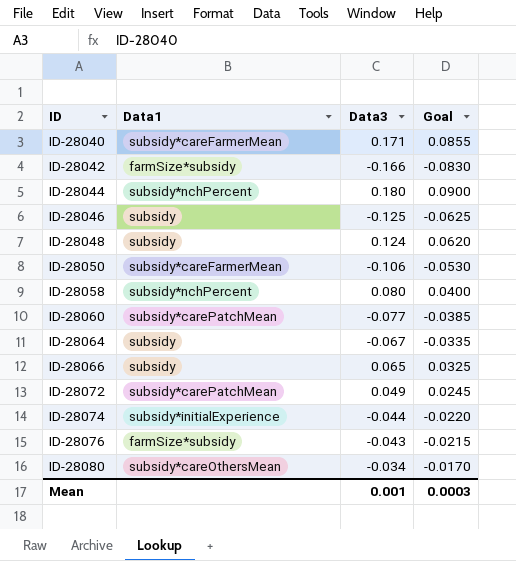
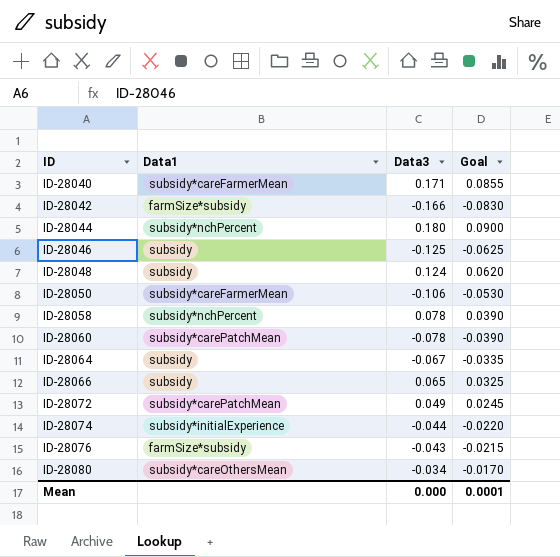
ID-28058 | Data3: 0.080 -> 0.078
ID-28058 | Goal: 0.0400 -> 0.0390
ID-28060 | Data3: -0.077 -> -0.078
ID-28060 | Goal: -0.0385 -> -0.0390
Mean | Data3: 0.001 -> 0.000
Mean | Goal: 0.0003 -> 0.0001

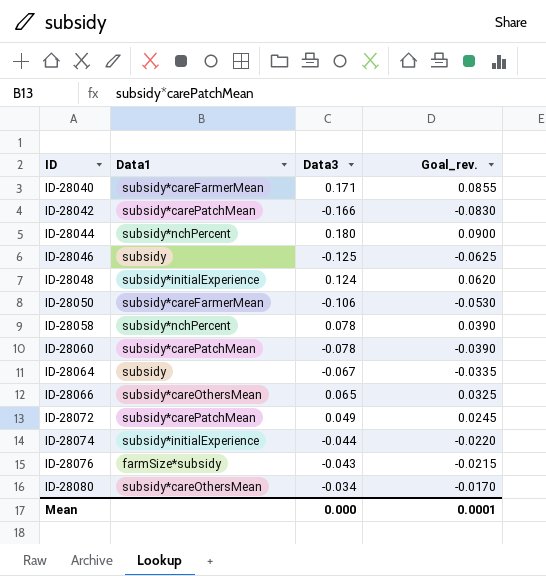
column name: Goal -> Goal_rev.
ID-28042 | Data1: farmSize*subsidy -> subsidy*carePatchMean
ID-28048 | Data1: subsidy -> subsidy*initialExperience
ID-28066 | Data1: subsidy -> subsidy*careOthersMean

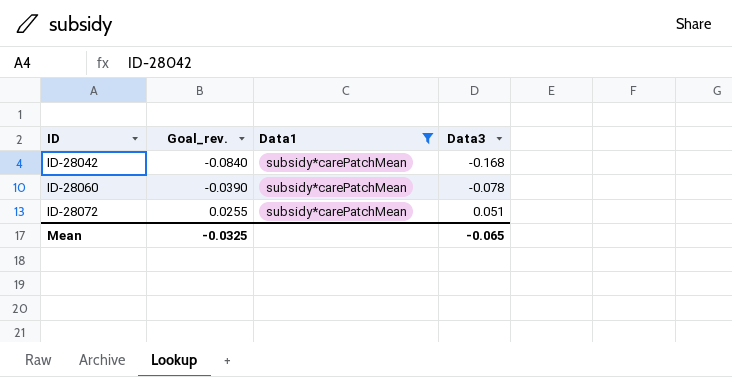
filter: none -> Data1 = subsidy*carePatchMean
column Goal_rev. | position: 4 -> 2
ID-28042 | Goal_rev.: -0.0830 -> -0.0840
ID-28042 | Data3: -0.166 -> -0.168
ID-28072 | Goal_rev.: 0.0245 -> 0.0255
ID-28072 | Data3: 0.049 -> 0.051
Mean | Goal_rev.: 0.0001 -> -0.0325
Mean | Data3: 0.000 -> -0.065

